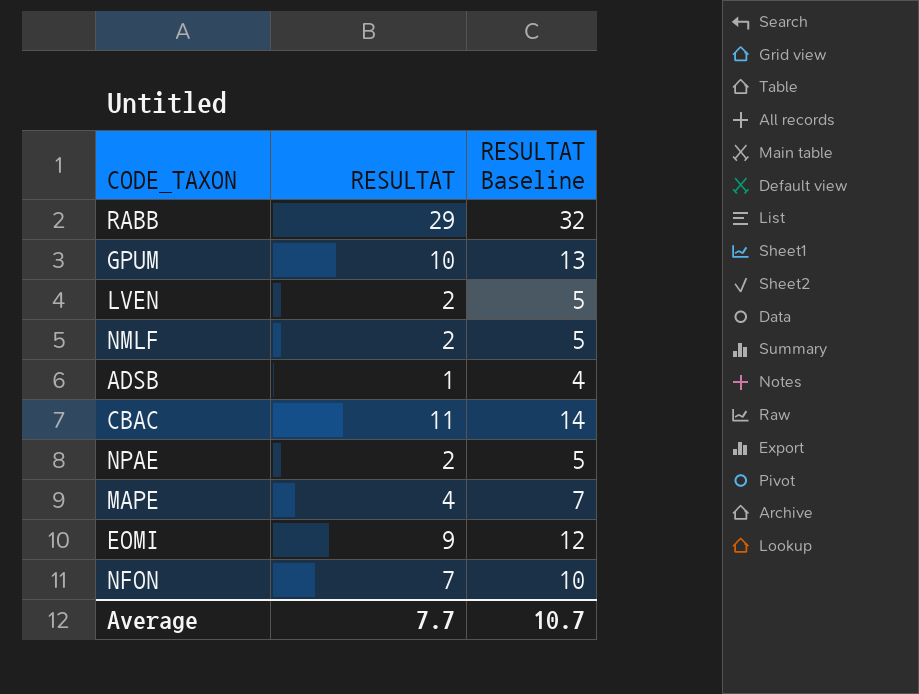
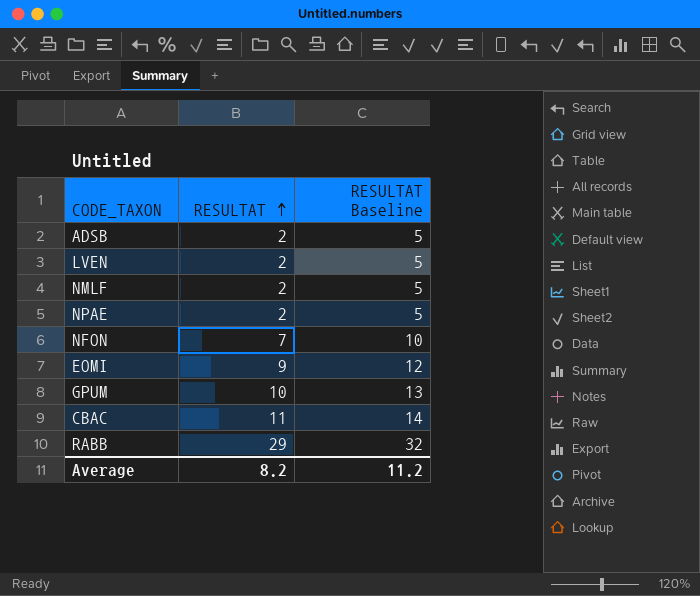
row order: none -> RESULTAT ascending
row MAPE: 4 | 7 -> none
ADSB | RESULTAT: 1 -> 2
ADSB | RESULTAT Baseline: 4 -> 5
Average | RESULTAT: 7.7 -> 8.2
Average | RESULTAT Baseline: 10.7 -> 11.2

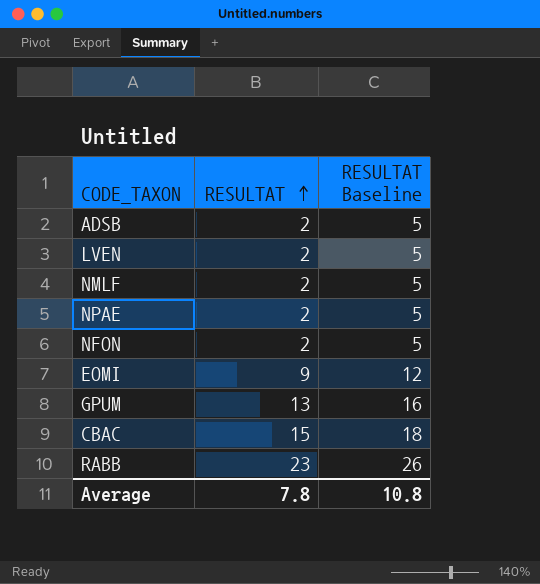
NFON | RESULTAT: 7 -> 2
NFON | RESULTAT Baseline: 10 -> 5
GPUM | RESULTAT: 10 -> 13
GPUM | RESULTAT Baseline: 13 -> 16
CBAC | RESULTAT: 11 -> 15
CBAC | RESULTAT Baseline: 14 -> 18
RABB | RESULTAT: 29 -> 23
RABB | RESULTAT Baseline: 32 -> 26
Average | RESULTAT: 8.2 -> 7.8
Average | RESULTAT Baseline: 11.2 -> 10.8

